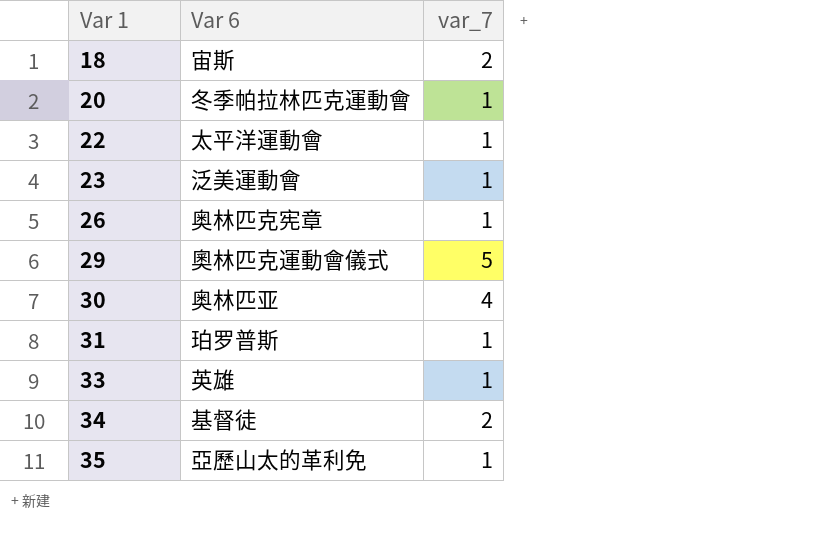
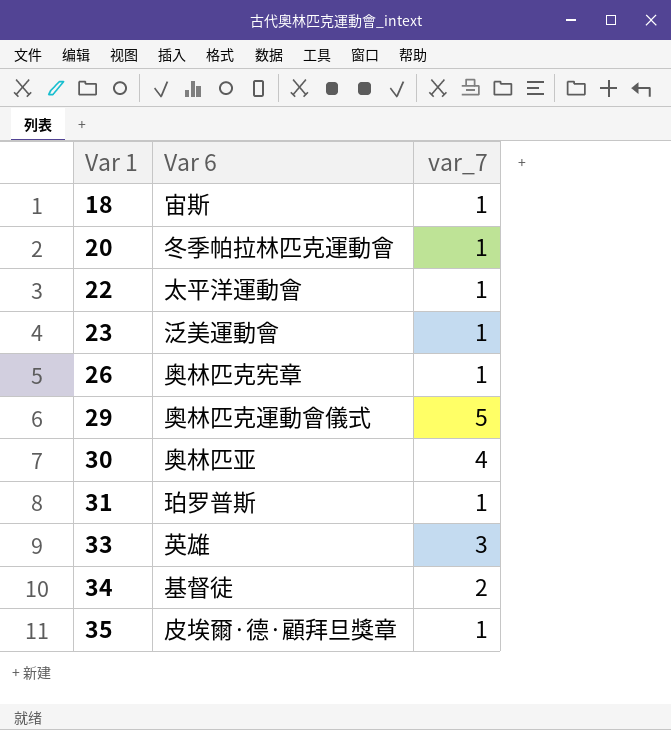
18 | var_7: 2 -> 1
33 | var_7: 1 -> 3
35 | Var 6: 亞歷山太的革利免 -> 皮埃爾·德·顧拜旦獎章

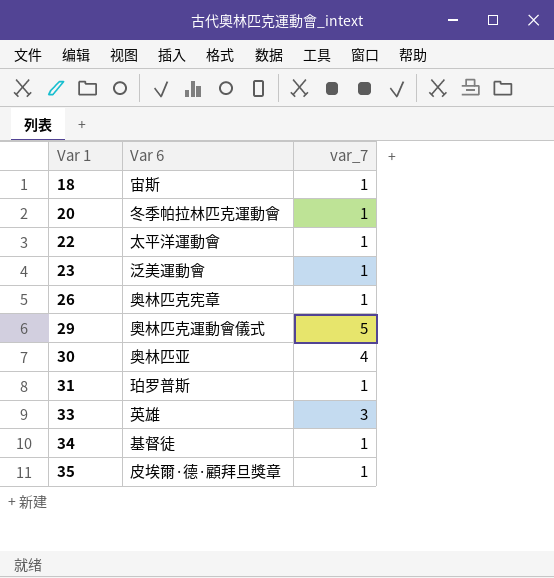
34 | var_7: 2 -> 1

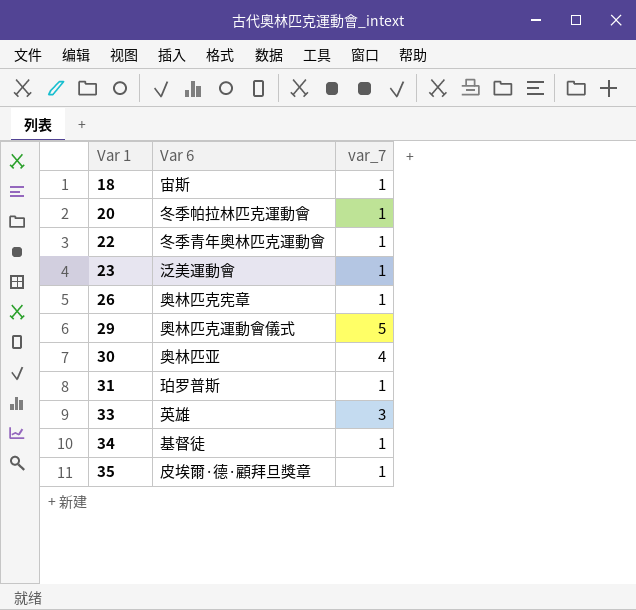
22 | Var 6: 太平洋運動會 -> 冬季青年奧林匹克運動會

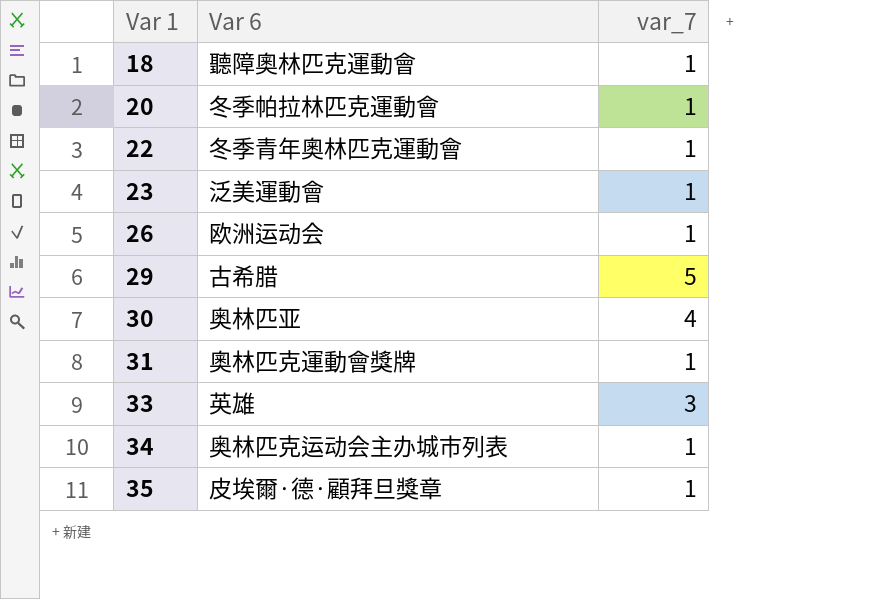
18 | Var 6: 宙斯 -> 聽障奧林匹克運動會
26 | Var 6: 奥林匹克宪章 -> 欧洲运动会
29 | Var 6: 奧林匹克運動會儀式 -> 古希腊
31 | Var 6: 珀罗普斯 -> 奧林匹克運動會獎牌
34 | Var 6: 基督徒 -> 奥林匹克运动会主办城市列表

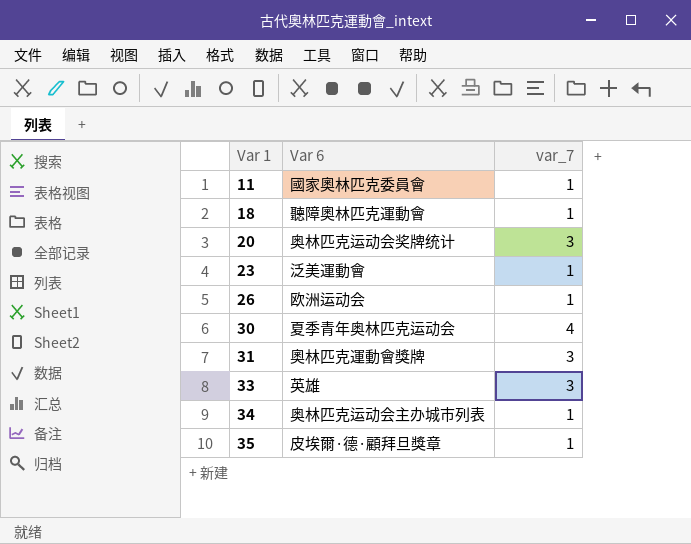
row 22: 冬季青年奧林匹克運動會 | 1 -> none
row 29: 古希腊 | 5 -> none
row 11: none -> 國家奧林匹克委員會 | 1
20 | Var 6: 冬季帕拉林匹克運動會 -> 奥林匹克运动会奖牌统计
20 | var_7: 1 -> 3
30 | Var 6: 奥林匹亚 -> 夏季青年奥林匹克运动会
31 | var_7: 1 -> 3

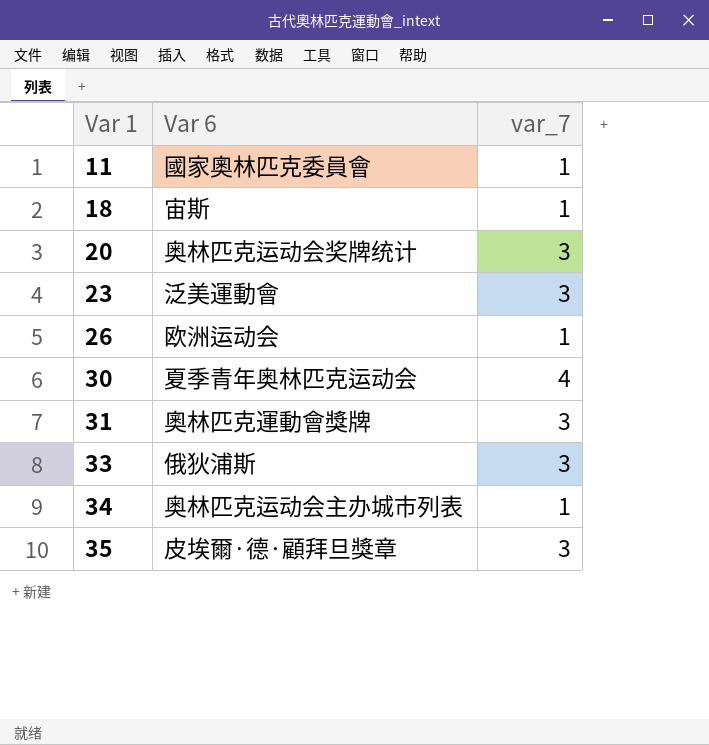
18 | Var 6: 聽障奧林匹克運動會 -> 宙斯
23 | var_7: 1 -> 3
33 | Var 6: 英雄 -> 俄狄浦斯
35 | var_7: 1 -> 3

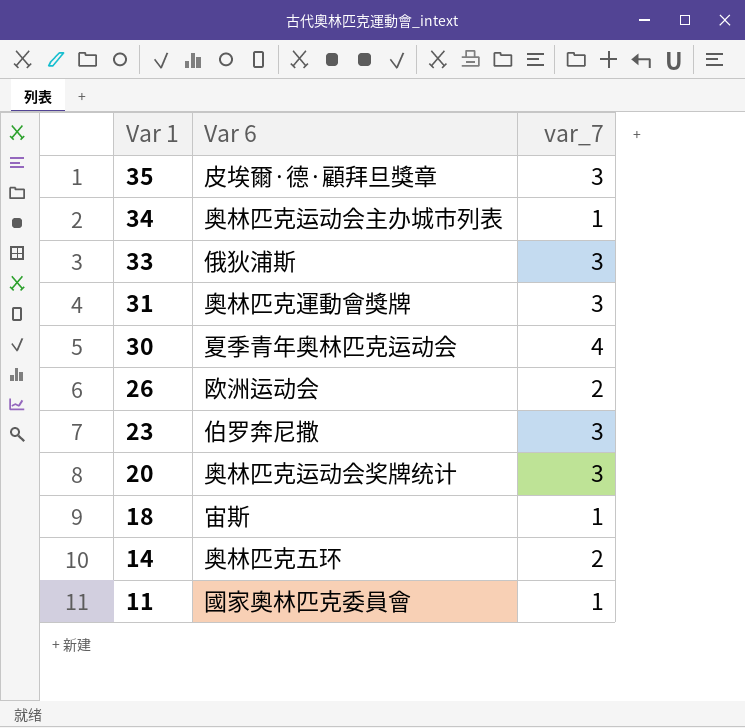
row order: Var 1 ascending -> Var 1 descending
26 | var_7: 1 -> 2
23 | Var 6: 泛美運動會 -> 伯罗奔尼撒
row 14: none -> 奥林匹克五环 | 2

